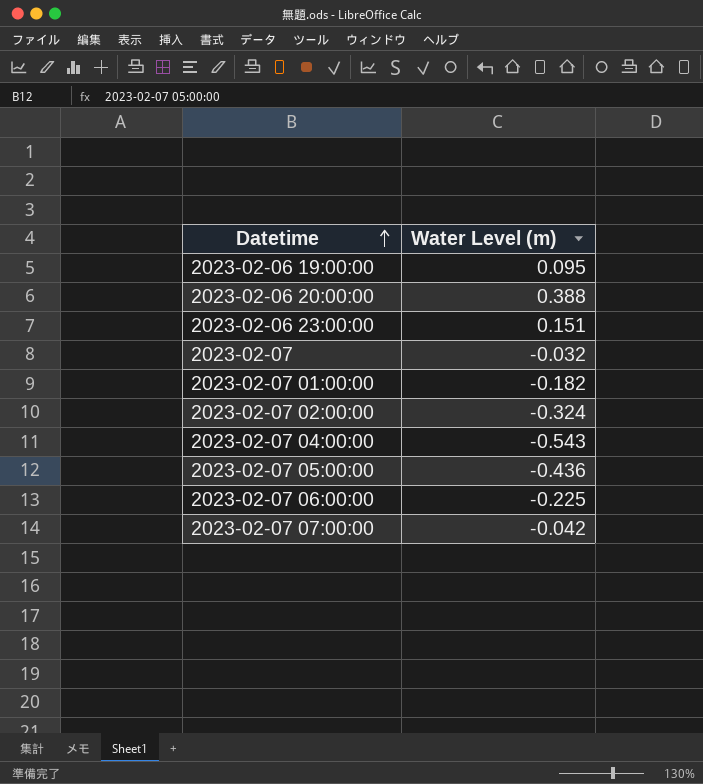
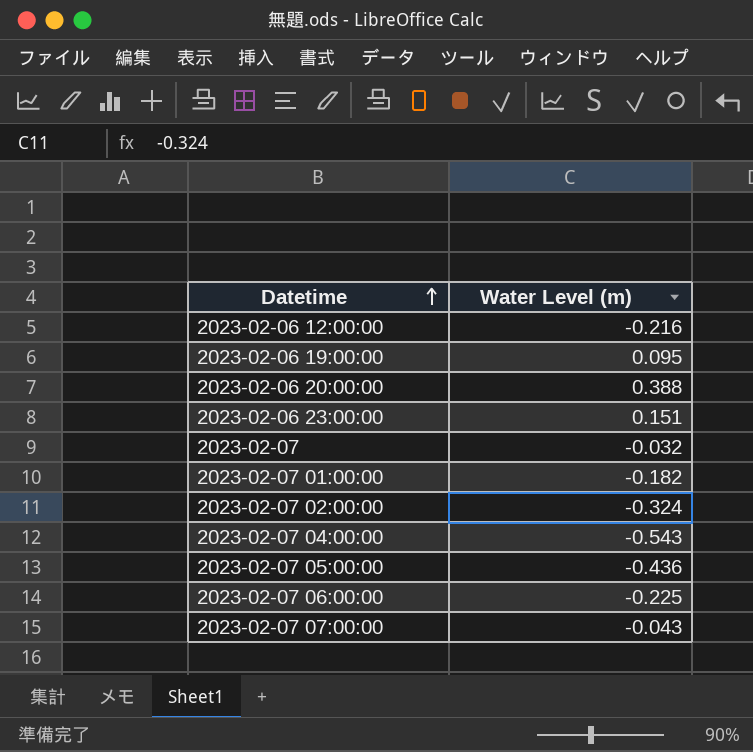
row 2023-02-06 12:00:00: none -> -0.216
2023-02-07 07:00:00 | Water Level (m): -0.042 -> -0.043

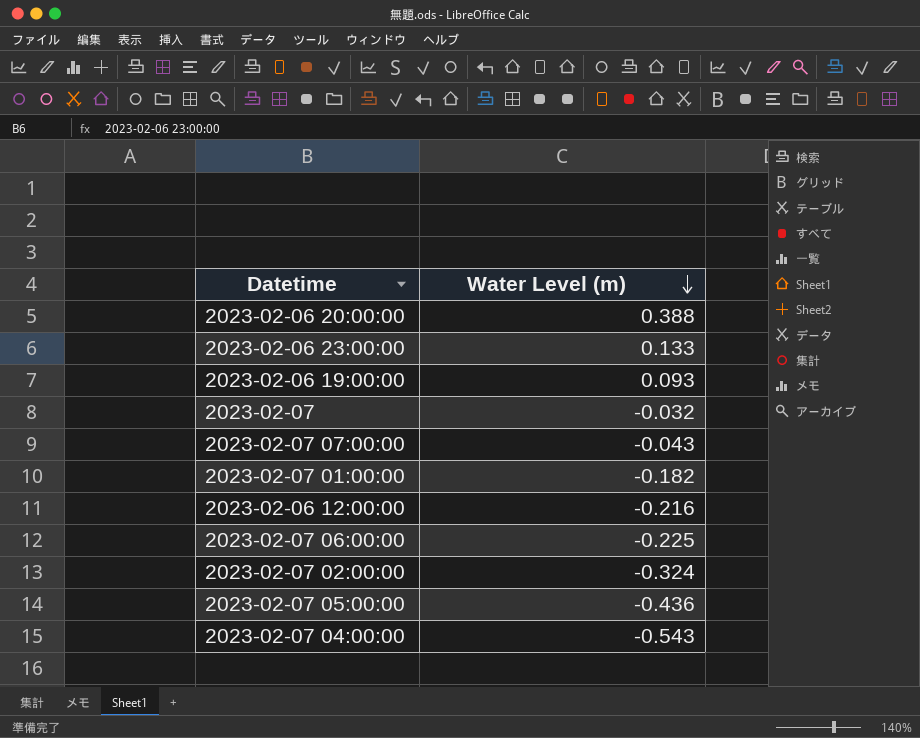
row order: Datetime ascending -> Water Level (m) descending
2023-02-06 23:00:00 | Water Level (m): 0.151 -> 0.133
2023-02-06 19:00:00 | Water Level (m): 0.095 -> 0.093

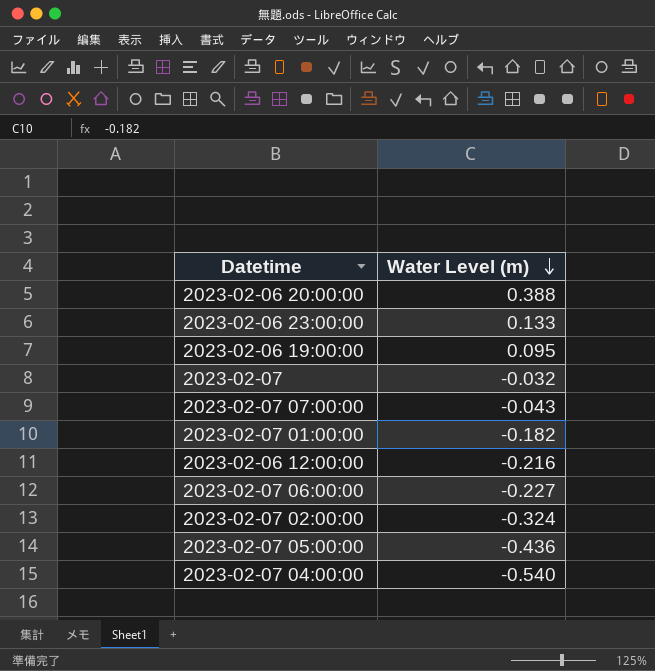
2023-02-06 19:00:00 | Water Level (m): 0.093 -> 0.095
2023-02-07 06:00:00 | Water Level (m): -0.225 -> -0.227
2023-02-07 04:00:00 | Water Level (m): -0.543 -> -0.540

